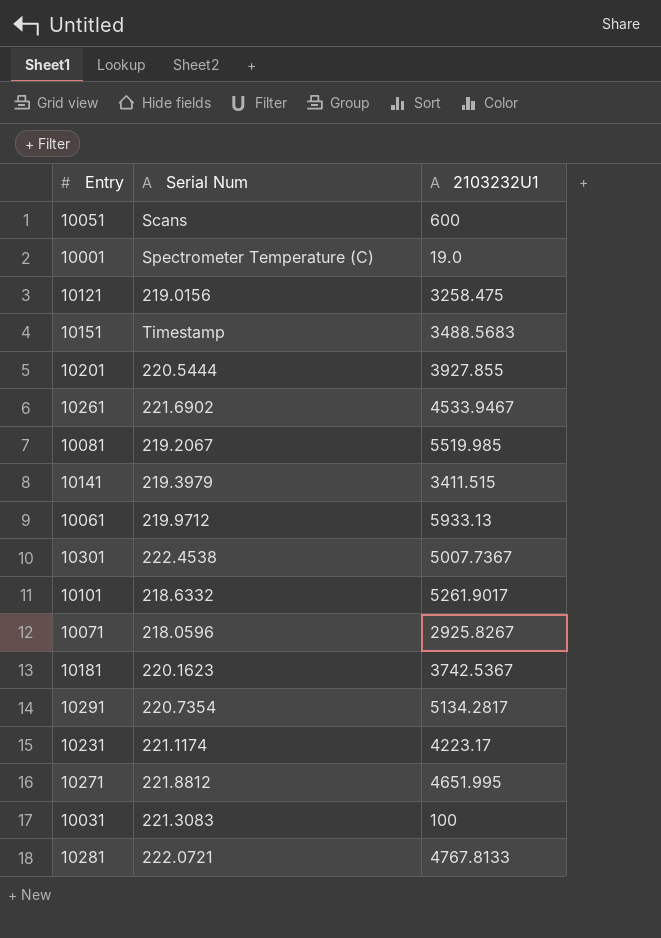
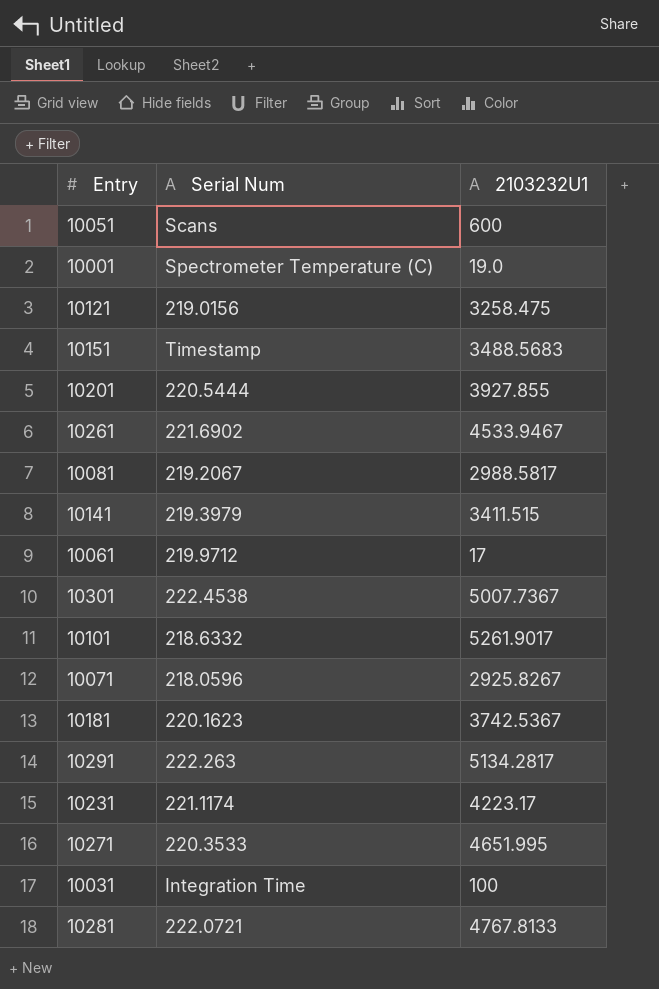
10081 | 2103232U1: 5519.985 -> 2988.5817
10061 | 2103232U1: 5933.13 -> 17
10291 | Serial Num: 220.7354 -> 222.263
10271 | Serial Num: 221.8812 -> 220.3533
10031 | Serial Num: 221.3083 -> Integration Time

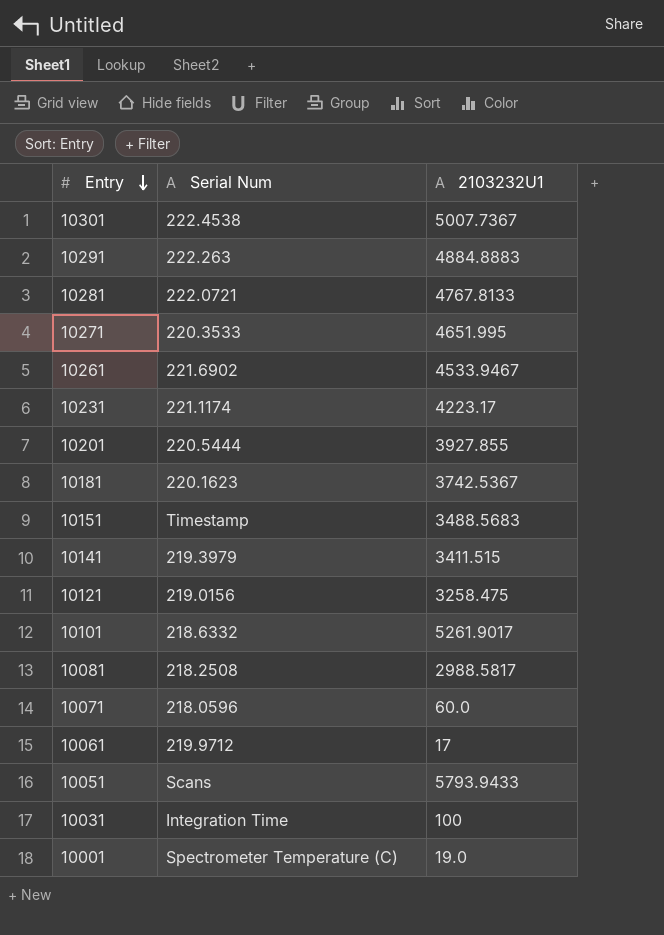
row order: none -> Entry descending
10291 | 2103232U1: 5134.2817 -> 4884.8883
10081 | Serial Num: 219.2067 -> 218.2508
10071 | 2103232U1: 2925.8267 -> 60.0
10051 | 2103232U1: 600 -> 5793.9433

